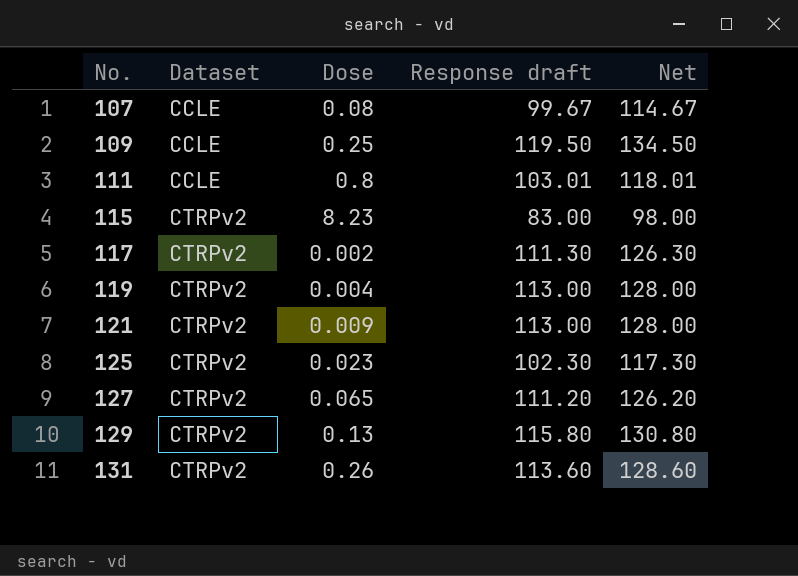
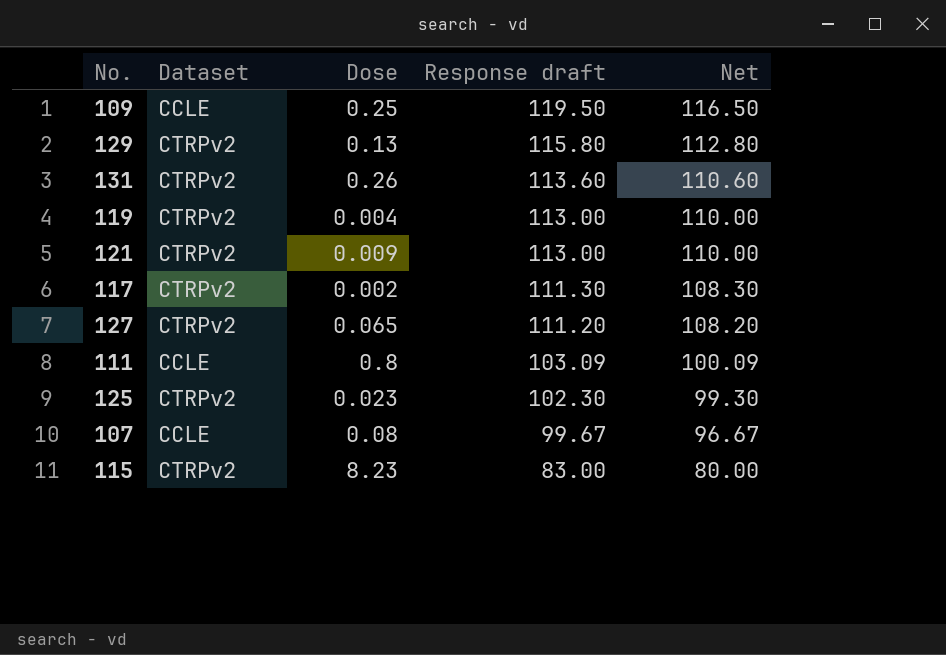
row order: No. ascending -> Response draft descending
column Net | formula: [Response draft] + 15 -> [Response draft] - 3
111 | Response draft: 103.01 -> 103.09

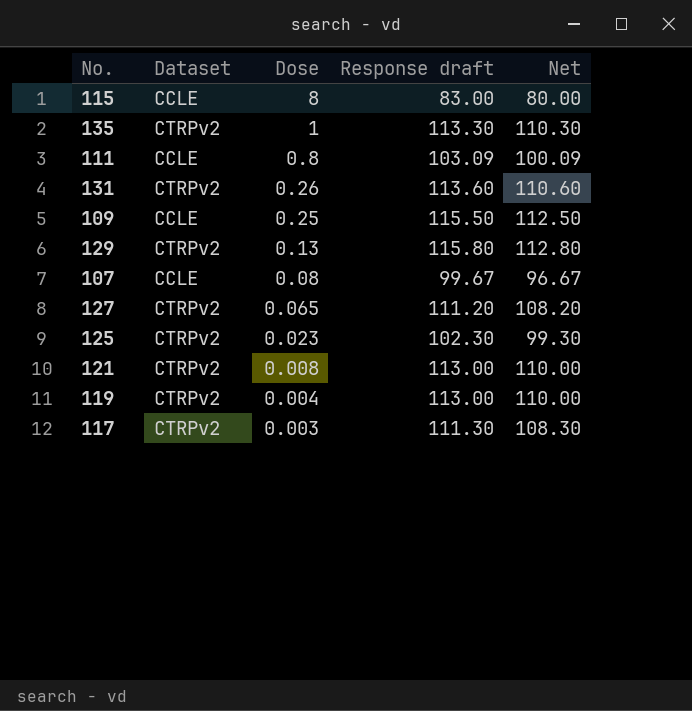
row order: Response draft descending -> Dose descending
115 | Dataset: CTRPv2 -> CCLE
115 | Dose: 8.23 -> 8
row 135: none -> CTRPv2 | 1 | 113.30 | 110.30
109 | Response draft: 119.50 -> 115.50
109 | Net: 116.50 -> 112.50
121 | Dose: 0.009 -> 0.008
117 | Dose: 0.002 -> 0.003

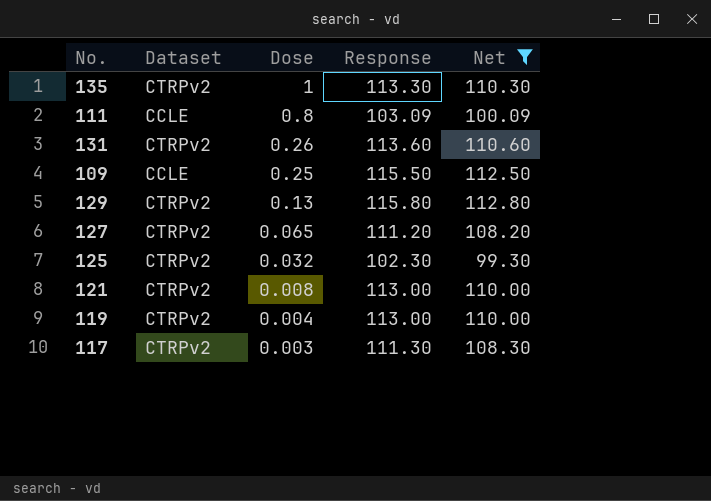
filter: none -> Net >= 99.30
column name: Response draft -> Response
125 | Dose: 0.023 -> 0.032

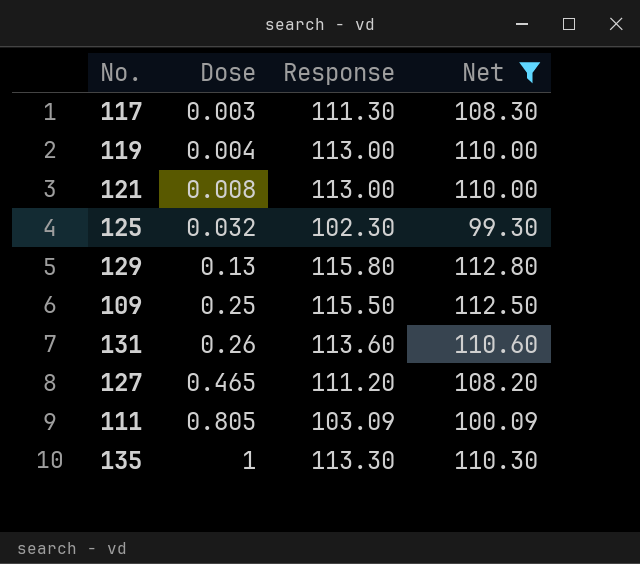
row order: Dose descending -> Dose ascending
column Dataset | position: 2 -> none
127 | Dose: 0.065 -> 0.465
111 | Dose: 0.8 -> 0.805

